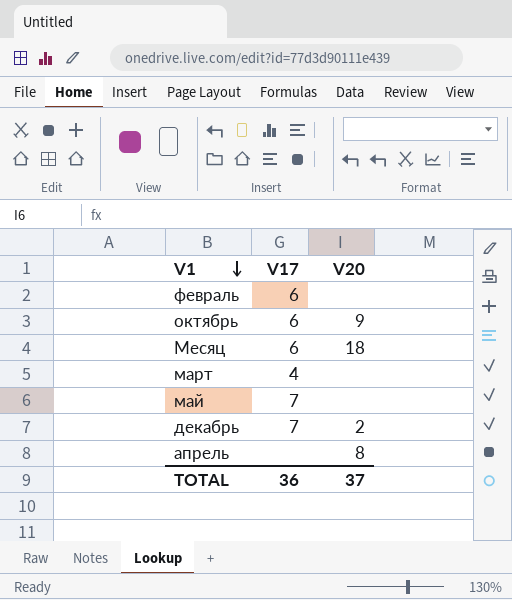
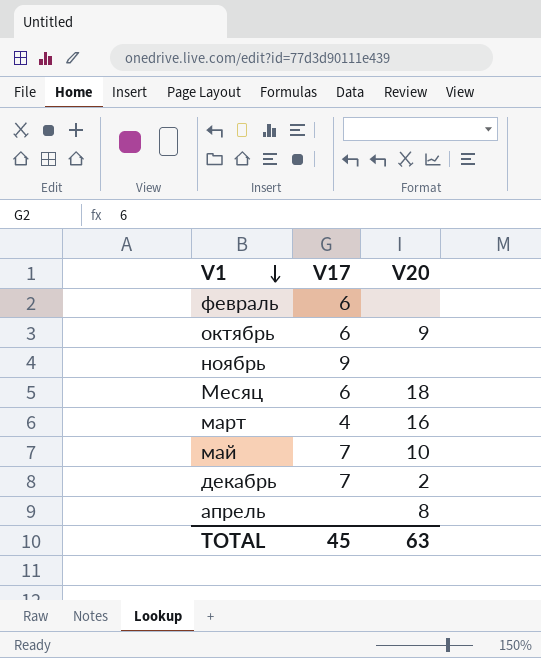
row ноябрь: none -> 9 | none
март | V20: none -> 16
май | V20: none -> 10
TOTAL | V17: 36 -> 45
TOTAL | V20: 37 -> 63

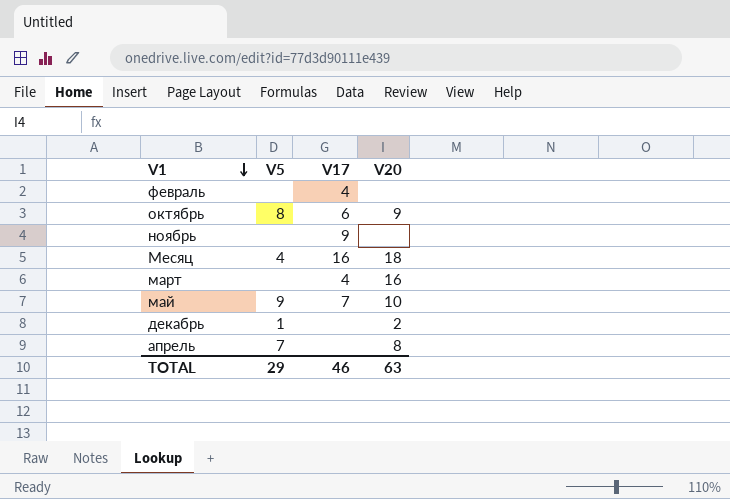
column V5 | position: none -> 2
февраль | V17: 6 -> 4
Месяц | V17: 6 -> 16
декабрь | V17: 7 -> none
TOTAL | V17: 45 -> 46

